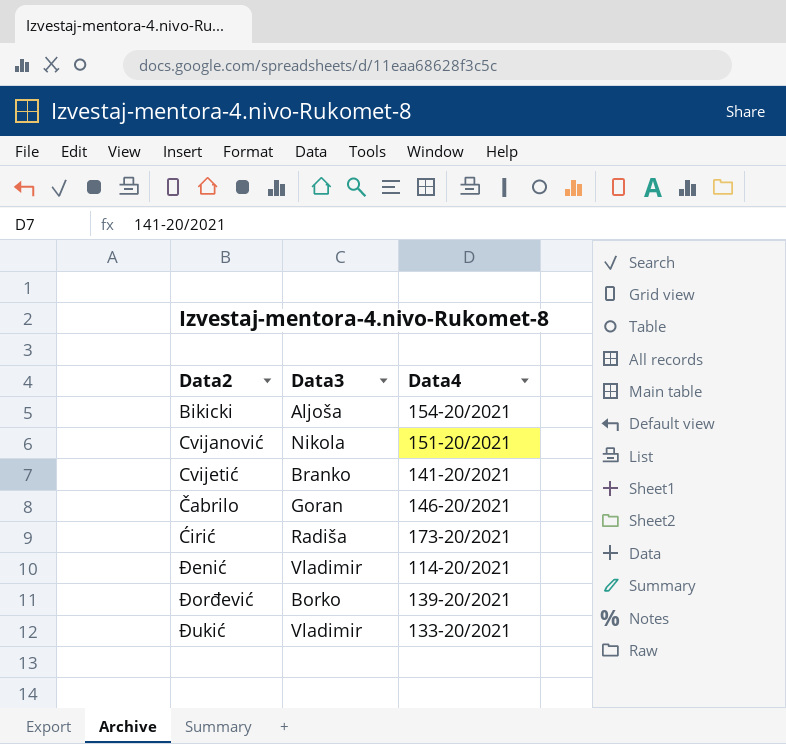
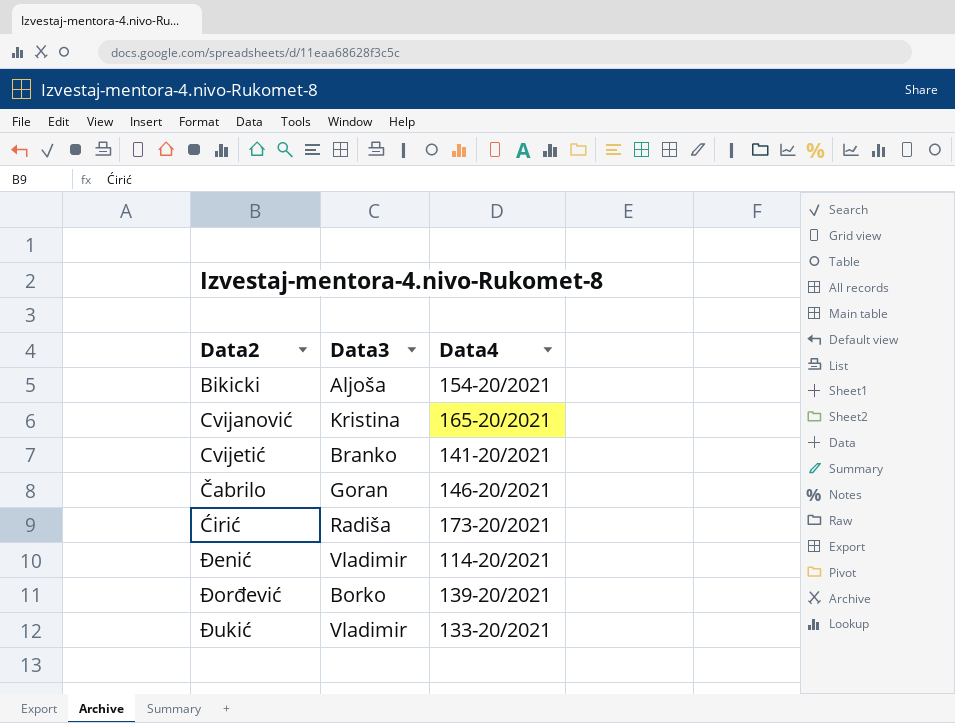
Cvijanović | Data3: Nikola -> Kristina
Cvijanović | Data4: 151-20/2021 -> 165-20/2021

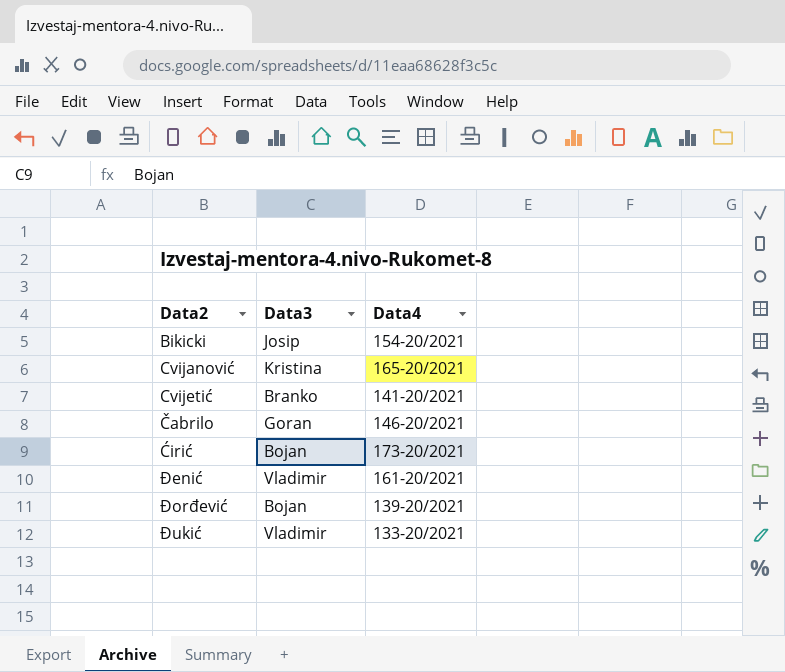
Bikicki | Data3: Aljoša -> Josip
Ćirić | Data3: Radiša -> Bojan
Đenić | Data4: 114-20/2021 -> 161-20/2021
Đorđević | Data3: Borko -> Bojan

